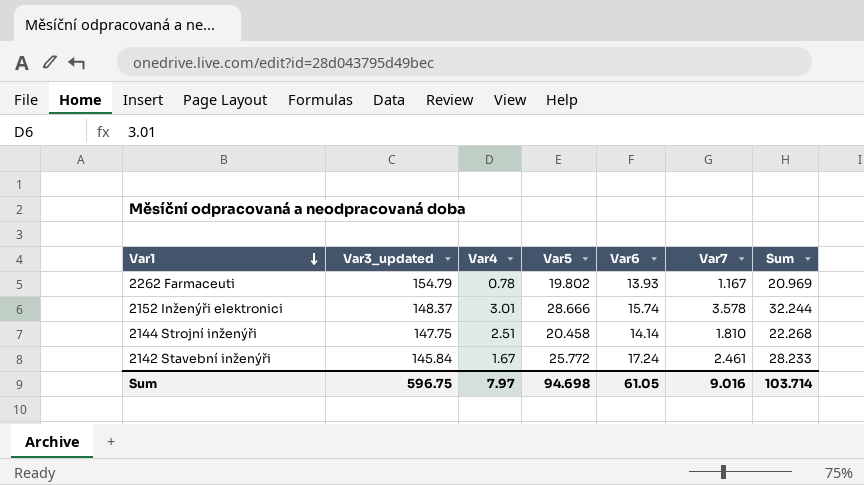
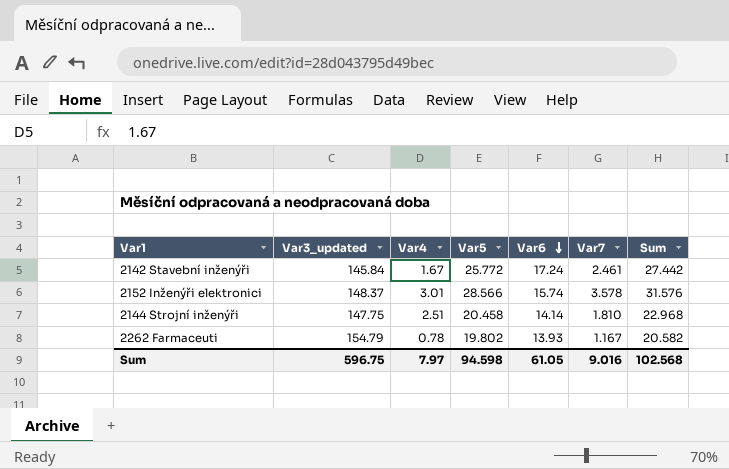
row order: Var1 descending -> Var6 descending
column Sum | formula: [Var5] + [Var7] -> [Var4] + [Var5]
2152 Inženýři elektronici | Var5: 28.666 -> 28.566
Sum | Var5: 94.698 -> 94.598
Sum | Sum: 103.714 -> 102.568

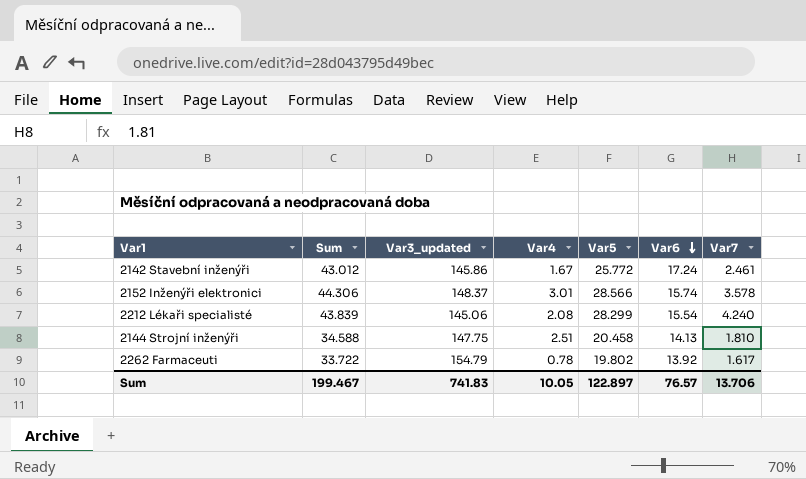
column Sum | formula: [Var4] + [Var5] -> [Var5] + [Var6]
column Sum | position: 7 -> 2
2142 Stavební inženýři | Var3_updated: 145.84 -> 145.86
row 2212 Lékaři specialisté: none -> 43.839 | 145.06 | 2.08 | 28.299 | 15.54 | 4.240
2144 Strojní inženýři | Var6: 14.14 -> 14.13
2262 Farmaceuti | Var6: 13.93 -> 13.92
2262 Farmaceuti | Var7: 1.167 -> 1.617
Sum | Sum: 102.568 -> 199.467
Sum | Var3_updated: 596.75 -> 741.83
Sum | Var4: 7.97 -> 10.05
Sum | Var5: 94.598 -> 122.897
Sum | Var6: 61.05 -> 76.57
Sum | Var7: 9.016 -> 13.706

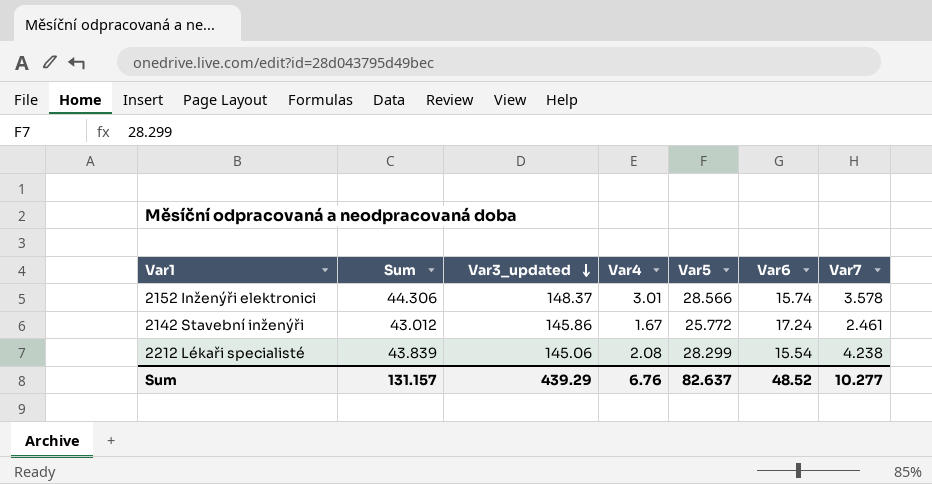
row order: Var6 descending -> Var3_updated descending
row 2144 Strojní inženýři: 34.588 | 147.75 | 2.51 | 20.458 | 14.13 | 1.810 -> none
row 2262 Farmaceuti: 33.722 | 154.79 | 0.78 | 19.802 | 13.92 | 1.617 -> none
2212 Lékaři specialisté | Var7: 4.240 -> 4.238
Sum | Sum: 199.467 -> 131.157
Sum | Var3_updated: 741.83 -> 439.29
Sum | Var4: 10.05 -> 6.76
Sum | Var5: 122.897 -> 82.637
Sum | Var6: 76.57 -> 48.52
Sum | Var7: 13.706 -> 10.277

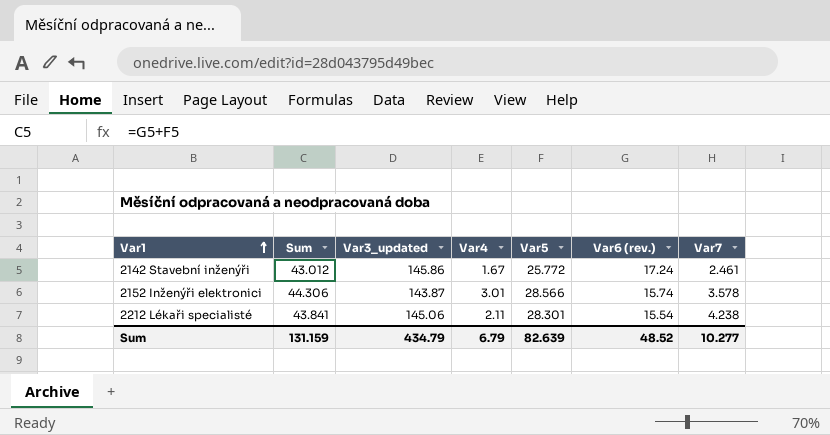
row order: Var3_updated descending -> Var1 ascending
column name: Var6 -> Var6 (rev.)
2152 Inženýři elektronici | Var3_updated: 148.37 -> 143.87
2212 Lékaři specialisté | Sum: 43.839 -> 43.841
2212 Lékaři specialisté | Var4: 2.08 -> 2.11
2212 Lékaři specialisté | Var5: 28.299 -> 28.301
Sum | Sum: 131.157 -> 131.159
Sum | Var3_updated: 439.29 -> 434.79
Sum | Var4: 6.76 -> 6.79
Sum | Var5: 82.637 -> 82.639

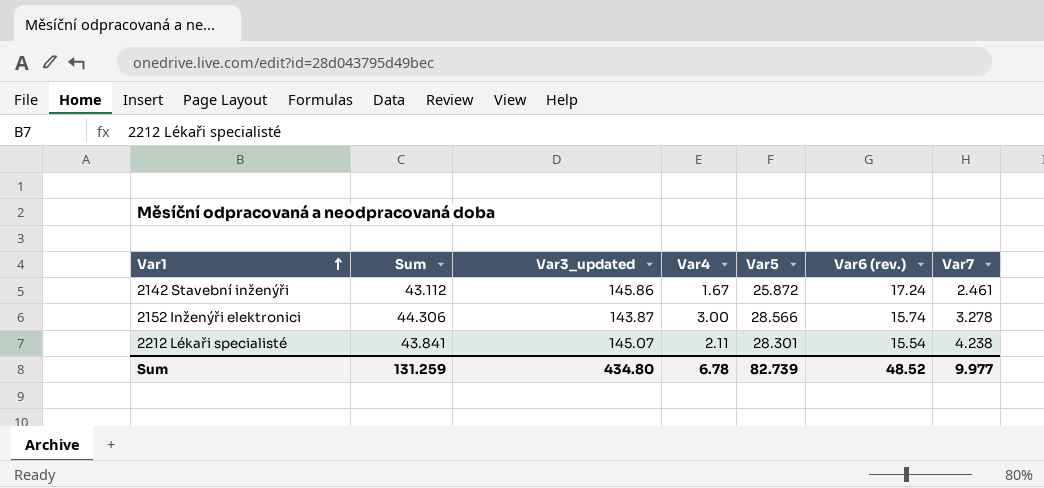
2142 Stavební inženýři | Sum: 43.012 -> 43.112
2142 Stavební inženýři | Var5: 25.772 -> 25.872
2152 Inženýři elektronici | Var4: 3.01 -> 3.00
2152 Inženýři elektronici | Var7: 3.578 -> 3.278
2212 Lékaři specialisté | Var3_updated: 145.06 -> 145.07
Sum | Sum: 131.159 -> 131.259
Sum | Var3_updated: 434.79 -> 434.80
Sum | Var4: 6.79 -> 6.78
Sum | Var5: 82.639 -> 82.739
Sum | Var7: 10.277 -> 9.977

